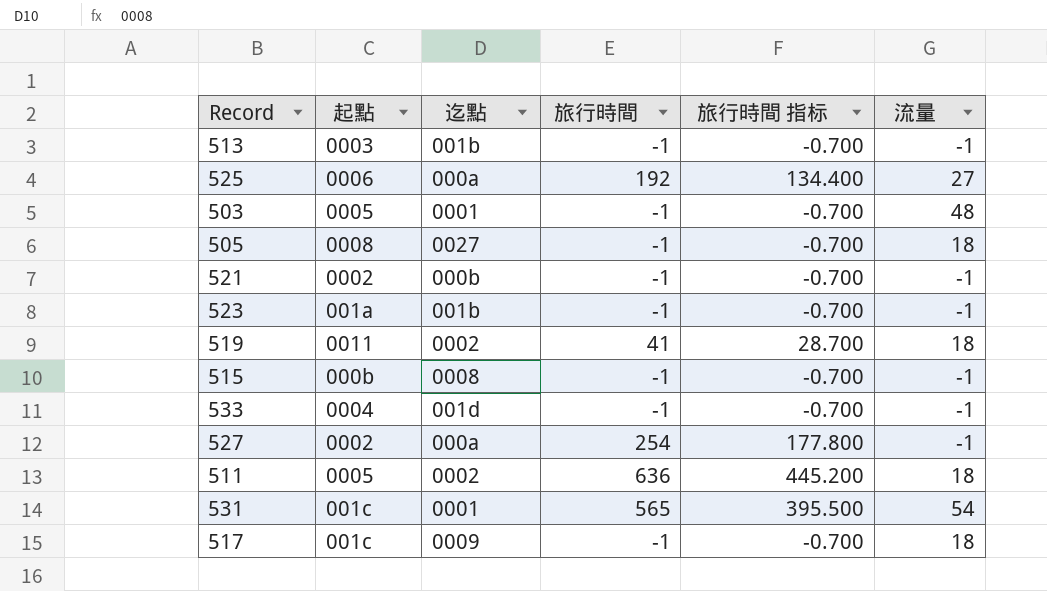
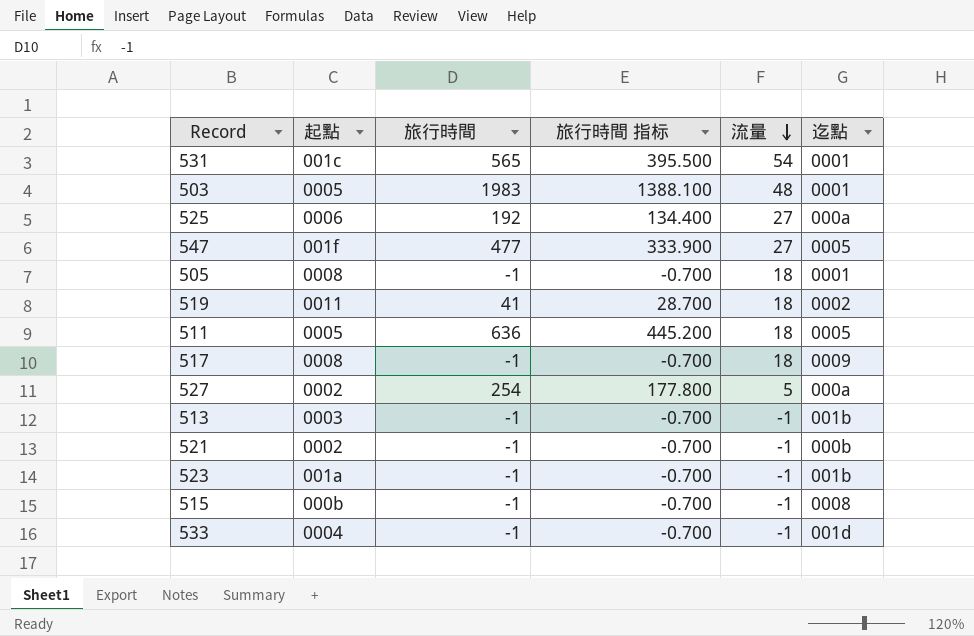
row order: none -> 流量 descending
column 迄點 | position: 3 -> 6
503 | 旅行時間: -1 -> 1983
503 | 旅行時間 指标: -0.700 -> 1388.100
row 547: none -> 001f | 477 | 333.900 | 27 | 0005
505 | 迄點: 0027 -> 0001
511 | 迄點: 0002 -> 0005
517 | 起點: 001c -> 0008
527 | 流量: -1 -> 5

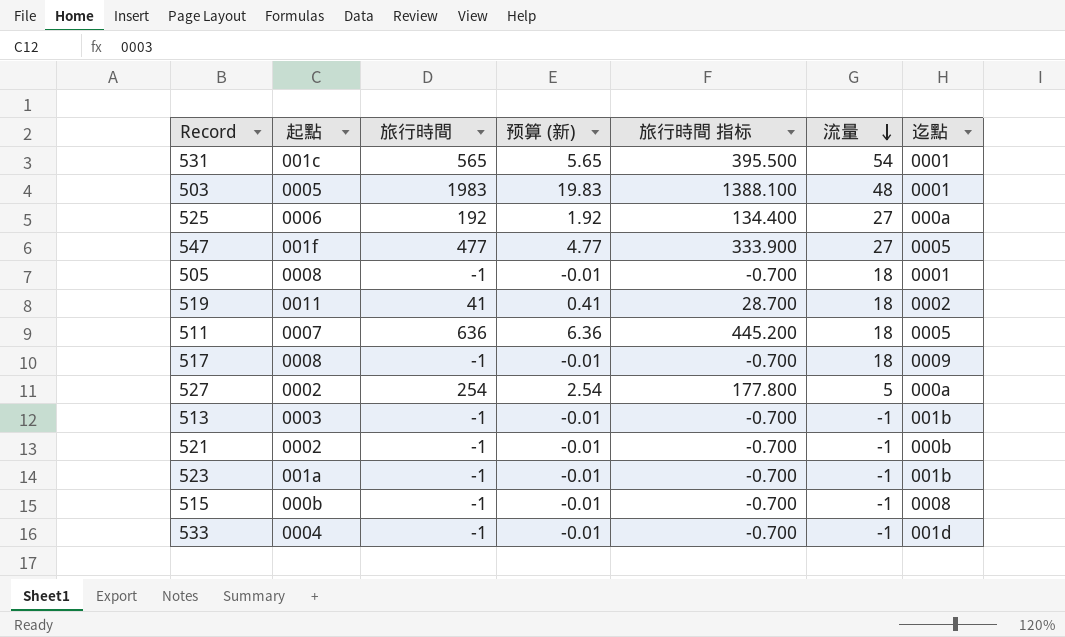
column 预算 (新) | formula: none -> [旅行時間] * 0.01
511 | 起點: 0005 -> 0007

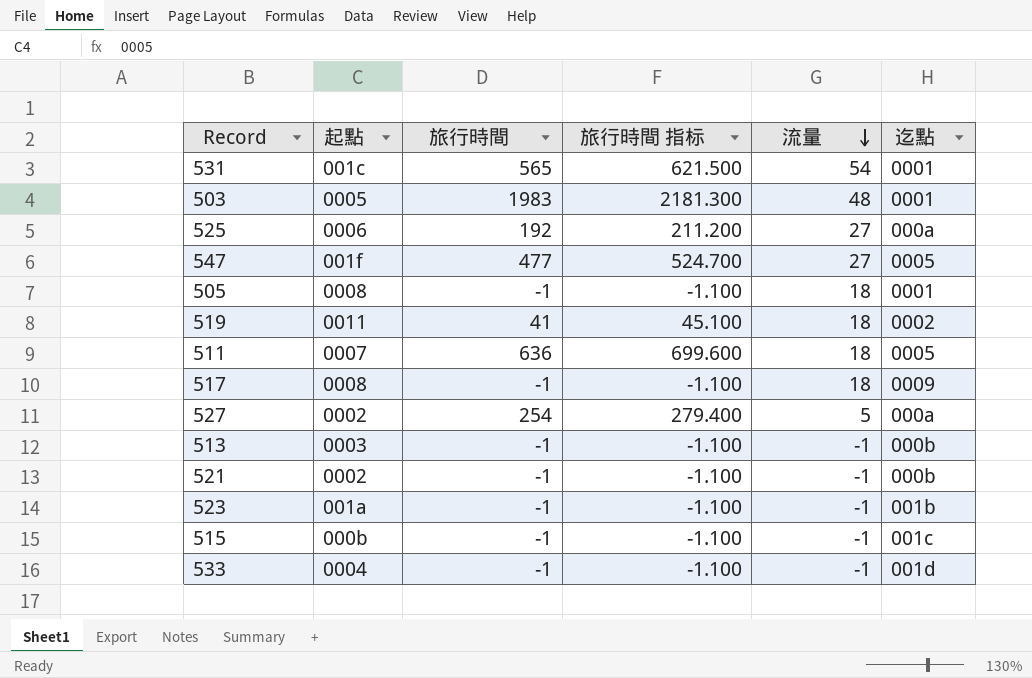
column 预算 (新) | formula: [旅行時間] * 0.01 -> none
column 旅行時間 指标 | formula: [旅行時間] * 0.7 -> [旅行時間] * 1.1
513 | 迄點: 001b -> 000b
515 | 迄點: 0008 -> 001c

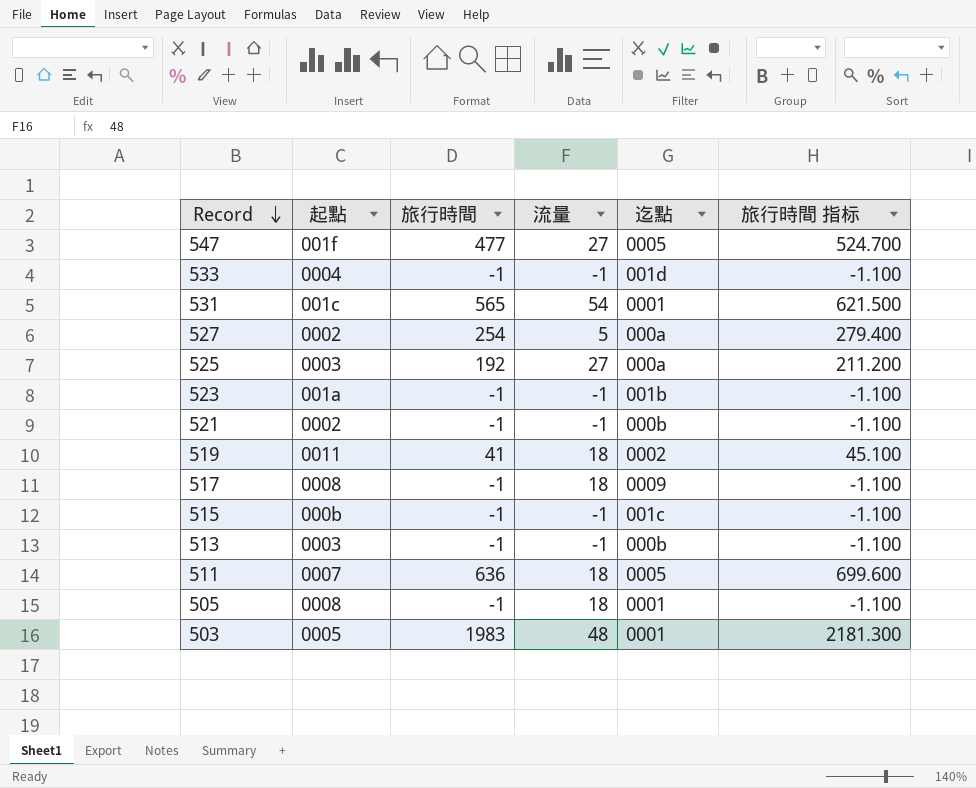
row order: 流量 descending -> Record descending
column 旅行時間 指标 | position: 4 -> 6
525 | 起點: 0006 -> 0003

